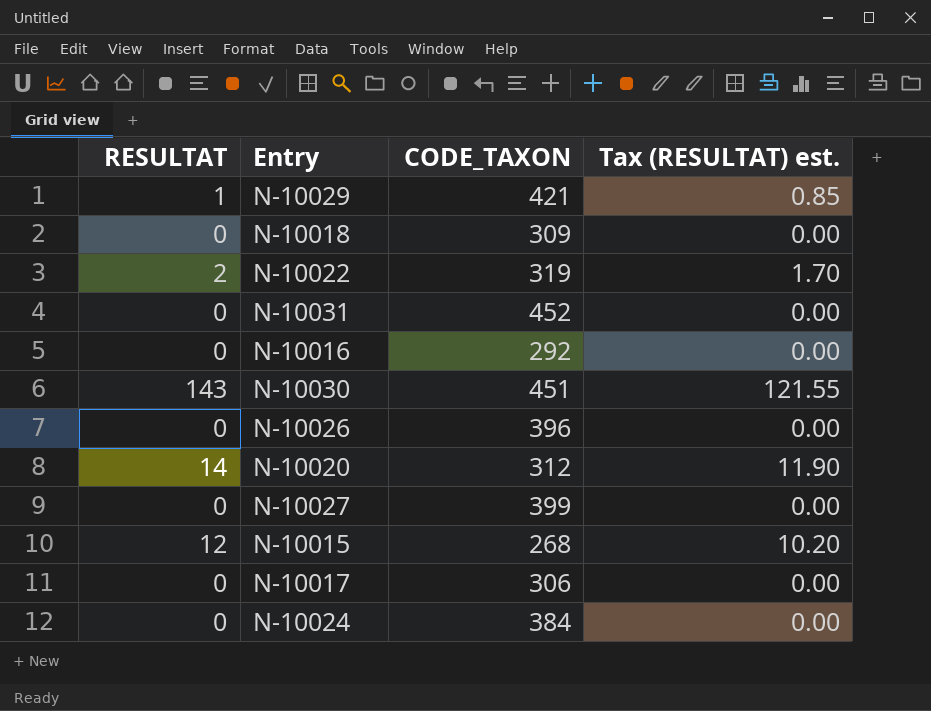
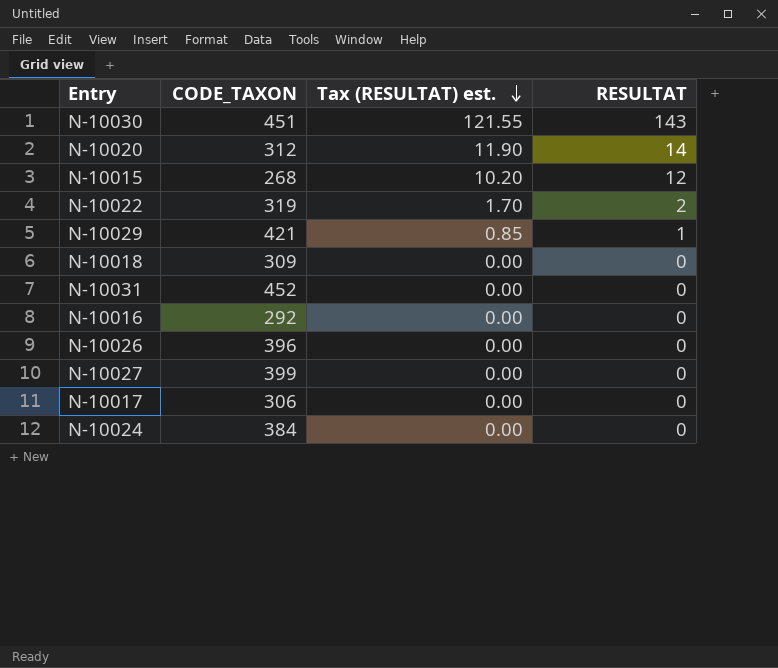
row order: none -> Tax (RESULTAT) est. descending
column RESULTAT | position: 1 -> 4

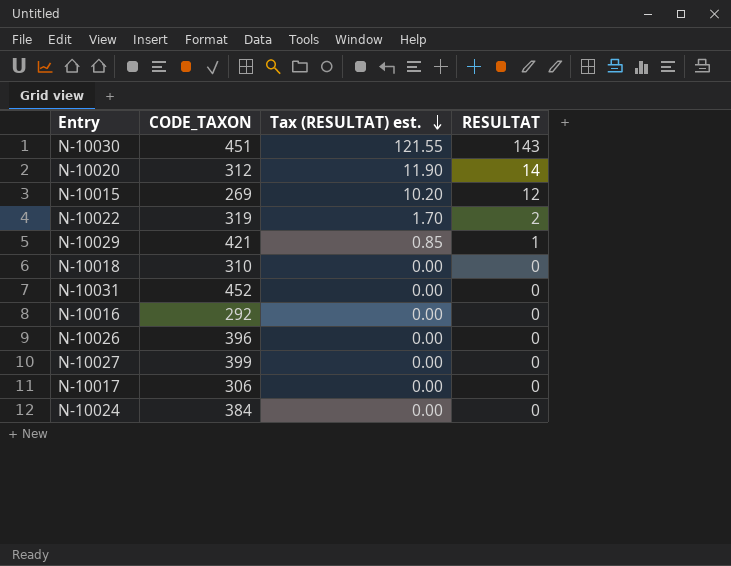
N-10015 | CODE_TAXON: 268 -> 269
N-10018 | CODE_TAXON: 309 -> 310

